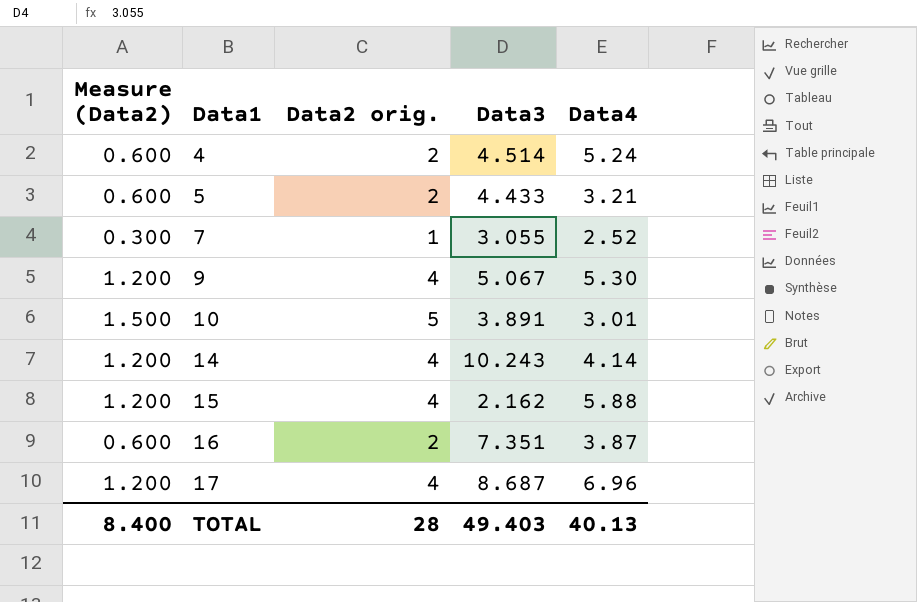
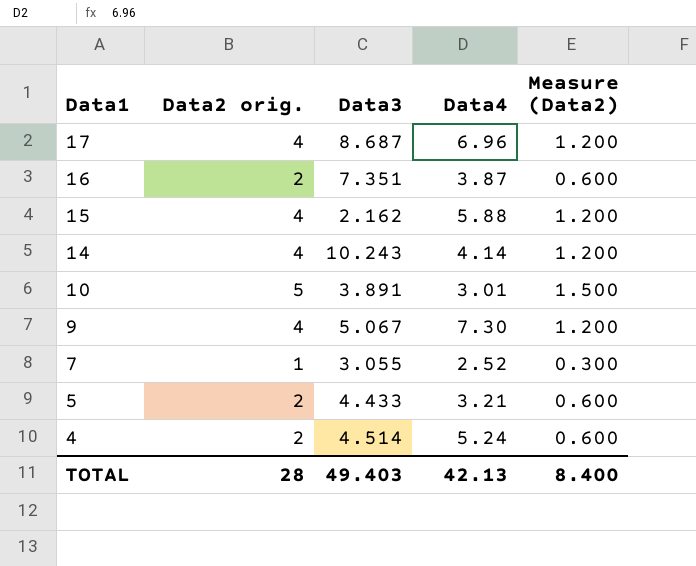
row order: Data1 ascending -> Data1 descending
column Measure (Data2) | position: 1 -> 5
9 | Data4: 5.30 -> 7.30
TOTAL | Data4: 40.13 -> 42.13

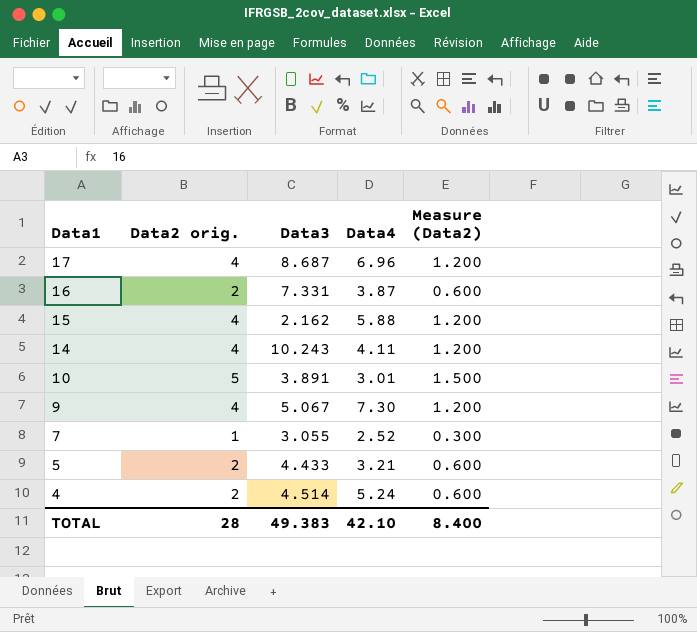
16 | Data3: 7.351 -> 7.331
14 | Data4: 4.14 -> 4.11
TOTAL | Data3: 49.403 -> 49.383
TOTAL | Data4: 42.13 -> 42.10

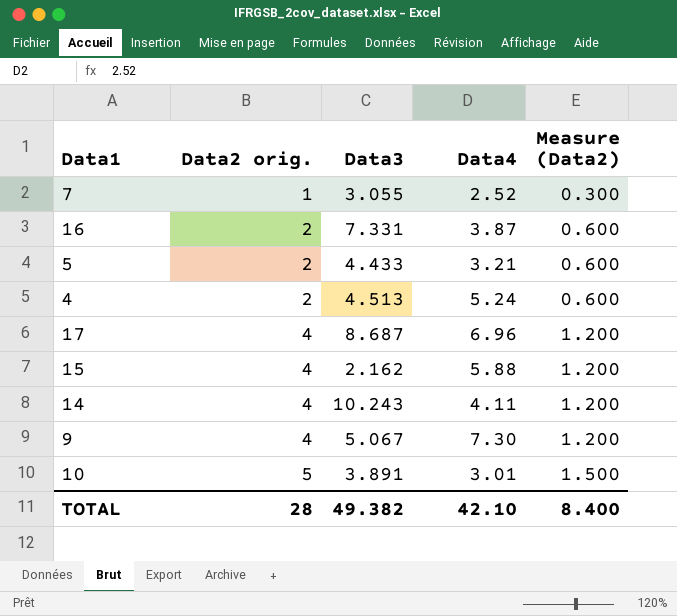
row order: Data1 descending -> Data2 orig. ascending
4 | Data3: 4.514 -> 4.513
TOTAL | Data3: 49.383 -> 49.382

